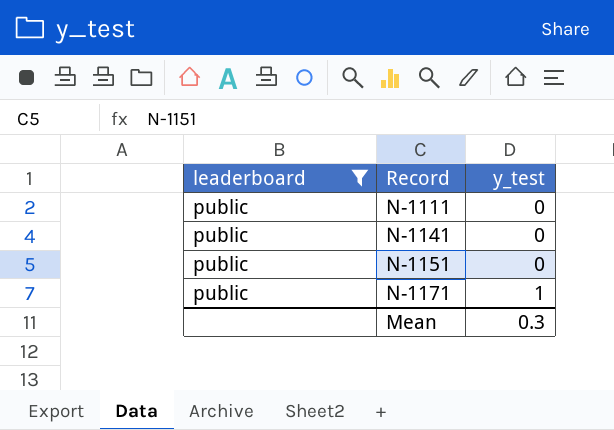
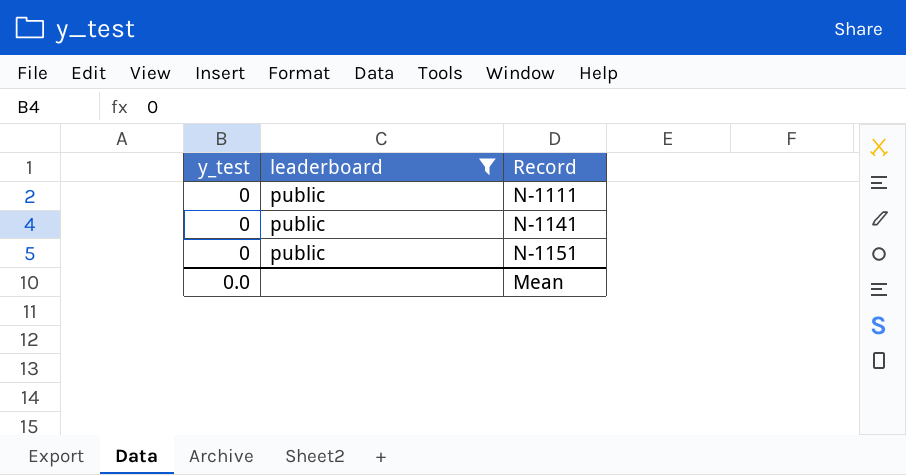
column y_test | position: 3 -> 1
row N-1171: public | 1 -> none
Mean | y_test: 0.3 -> 0.0

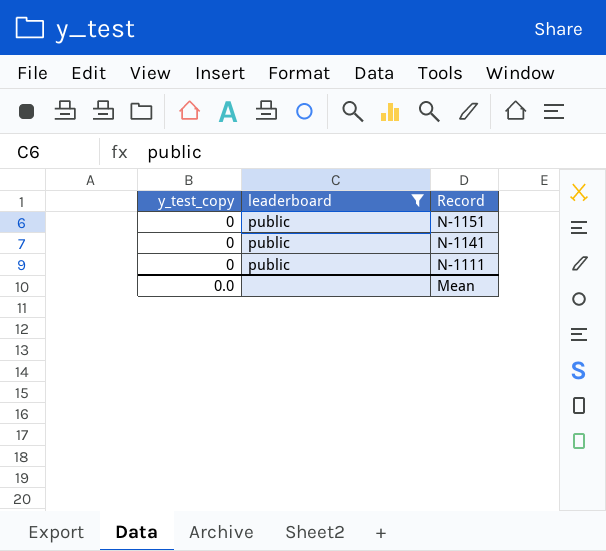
row order: Record ascending -> Record descending
column name: y_test -> y_test_copy

